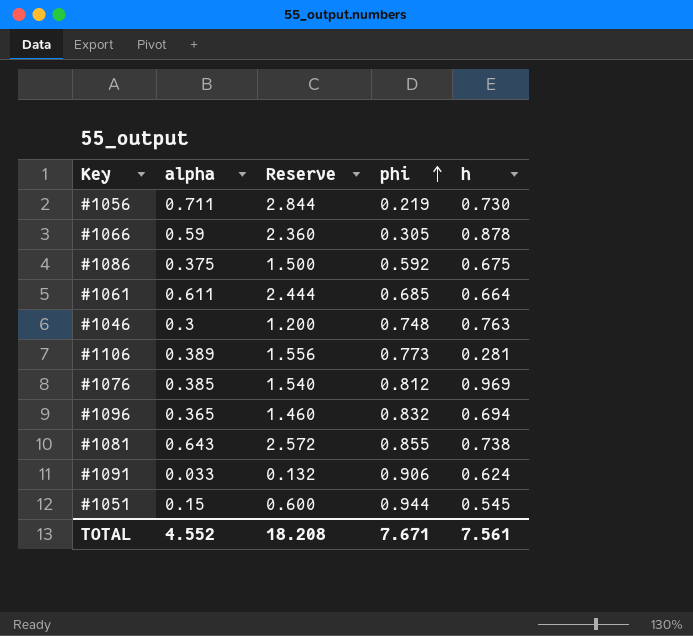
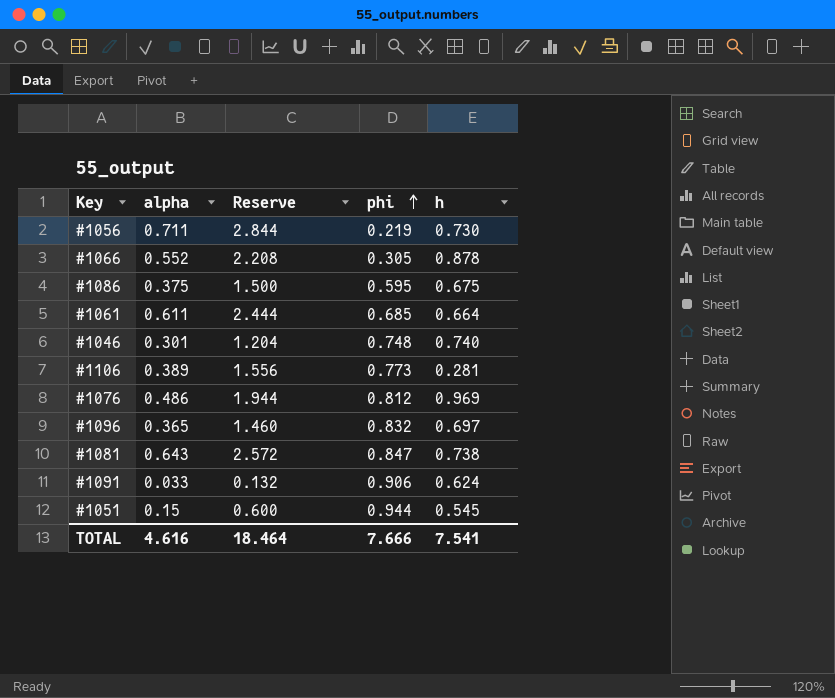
#1066 | alpha: 0.59 -> 0.552
#1066 | Reserve: 2.360 -> 2.208
#1086 | phi: 0.592 -> 0.595
#1046 | alpha: 0.3 -> 0.301
#1046 | Reserve: 1.200 -> 1.204
#1046 | h: 0.763 -> 0.740
#1076 | alpha: 0.385 -> 0.486
#1076 | Reserve: 1.540 -> 1.944
#1096 | h: 0.694 -> 0.697
#1081 | phi: 0.855 -> 0.847
TOTAL | alpha: 4.552 -> 4.616
TOTAL | Reserve: 18.208 -> 18.464
TOTAL | phi: 7.671 -> 7.666
TOTAL | h: 7.561 -> 7.541

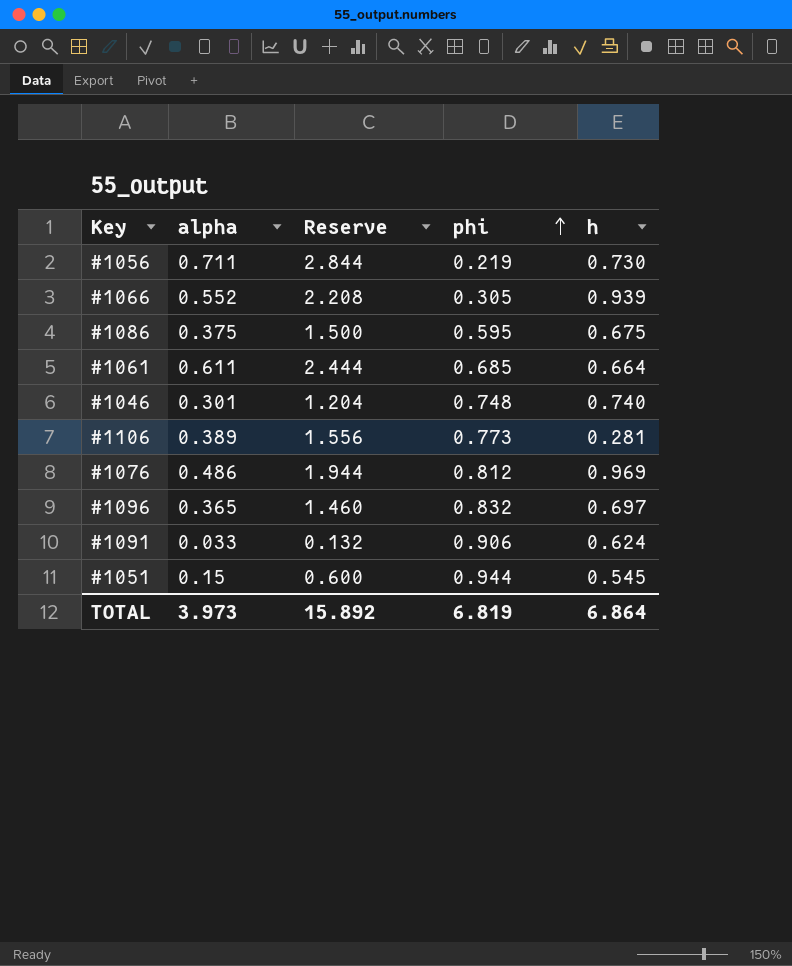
row #1081: 0.643 | 2.572 | 0.847 | 0.738 -> none
#1066 | h: 0.878 -> 0.939
TOTAL | alpha: 4.616 -> 3.973
TOTAL | Reserve: 18.464 -> 15.892
TOTAL | phi: 7.666 -> 6.819
TOTAL | h: 7.541 -> 6.864

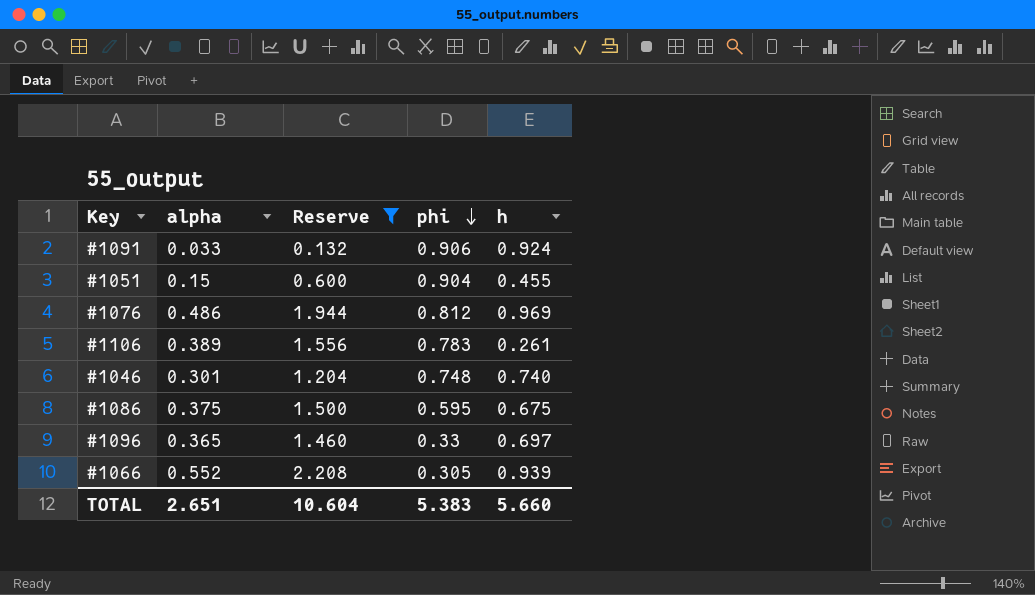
filter: none -> Reserve <= 2.208
row order: phi ascending -> phi descending
#1091 | h: 0.624 -> 0.924
#1051 | phi: 0.944 -> 0.904
#1051 | h: 0.545 -> 0.455
#1106 | phi: 0.773 -> 0.783
#1106 | h: 0.281 -> 0.261
#1096 | phi: 0.832 -> 0.33
TOTAL | alpha: 3.973 -> 2.651
TOTAL | Reserve: 15.892 -> 10.604
TOTAL | phi: 6.819 -> 5.383
TOTAL | h: 6.864 -> 5.660

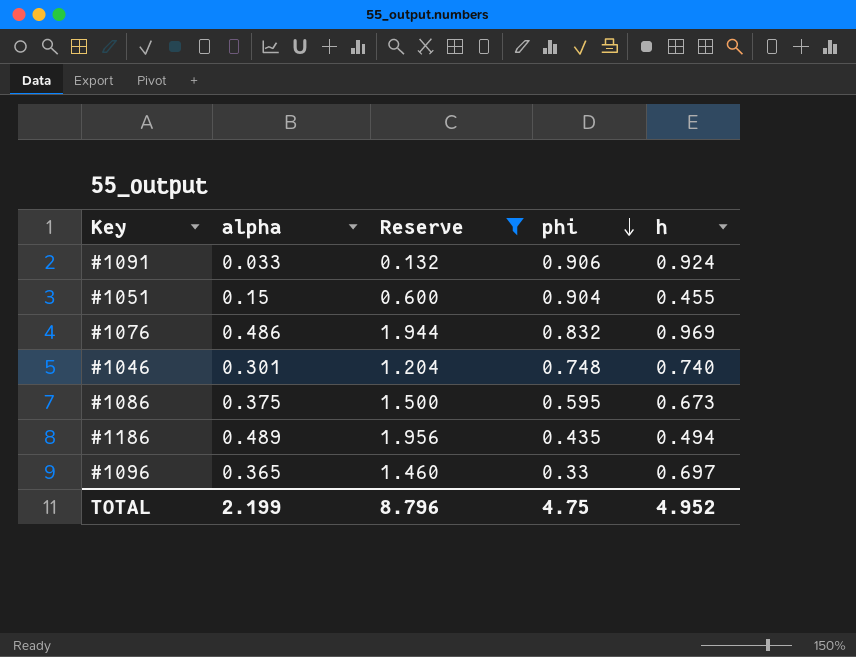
row #1106: 0.389 | 1.556 | 0.783 | 0.261 -> none
row #1066: 0.552 | 2.208 | 0.305 | 0.939 -> none
#1076 | phi: 0.812 -> 0.832
#1086 | h: 0.675 -> 0.673
row #1186: none -> 0.489 | 1.956 | 0.435 | 0.494
TOTAL | alpha: 2.651 -> 2.199
TOTAL | Reserve: 10.604 -> 8.796
TOTAL | phi: 5.383 -> 4.75
TOTAL | h: 5.660 -> 4.952

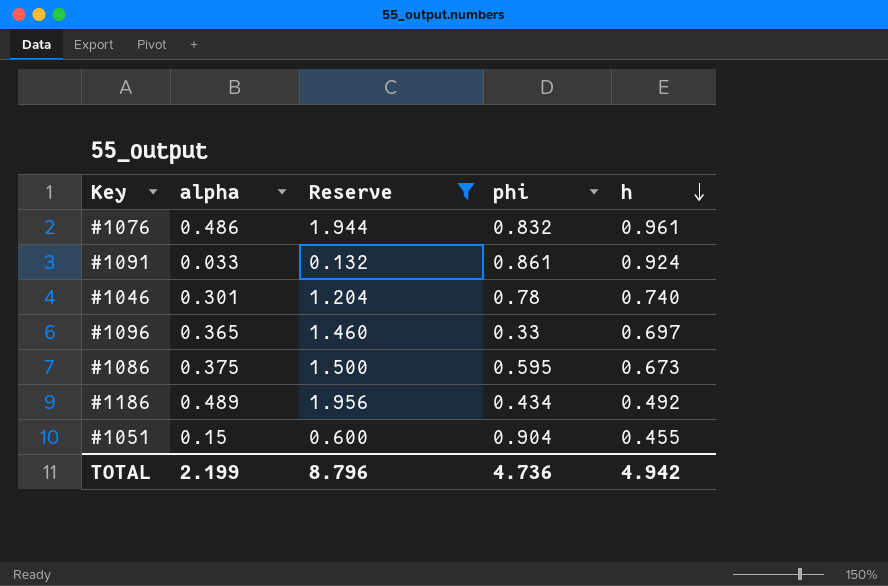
row order: phi descending -> h descending
#1076 | h: 0.969 -> 0.961
#1091 | phi: 0.906 -> 0.861
#1046 | phi: 0.748 -> 0.78
#1186 | phi: 0.435 -> 0.434
#1186 | h: 0.494 -> 0.492
TOTAL | phi: 4.75 -> 4.736
TOTAL | h: 4.952 -> 4.942

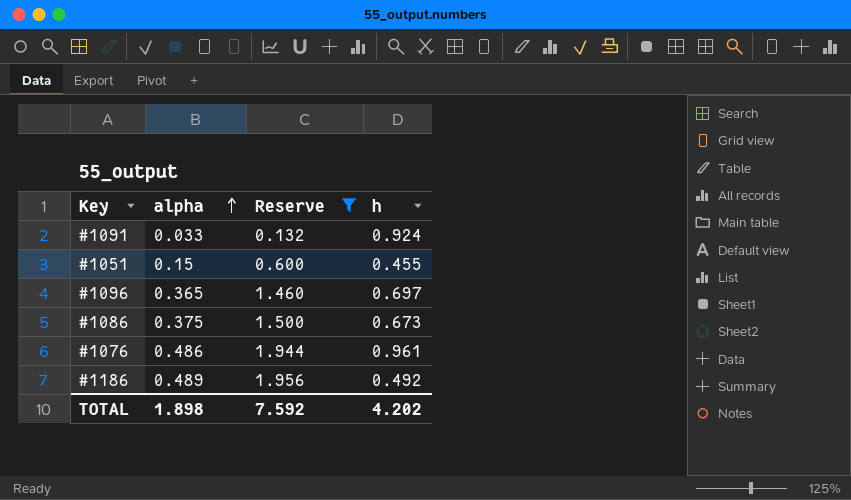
row order: h descending -> alpha ascending
column phi | position: 4 -> none
row #1046: 0.301 | 1.204 | 0.78 | 0.740 -> none
TOTAL | alpha: 2.199 -> 1.898
TOTAL | Reserve: 8.796 -> 7.592
TOTAL | h: 4.942 -> 4.202

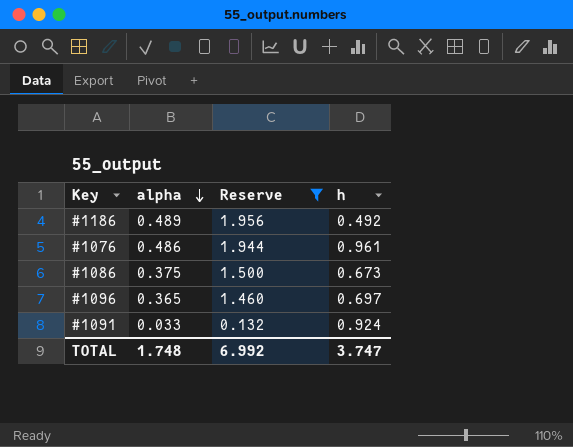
row order: alpha ascending -> alpha descending
row #1051: 0.15 | 0.600 | 0.455 -> none
TOTAL | alpha: 1.898 -> 1.748
TOTAL | Reserve: 7.592 -> 6.992
TOTAL | h: 4.202 -> 3.747

